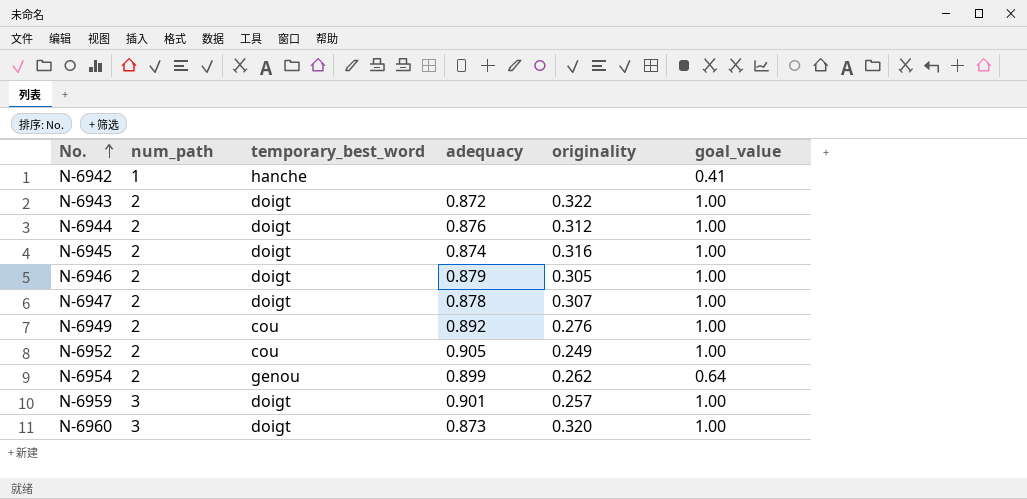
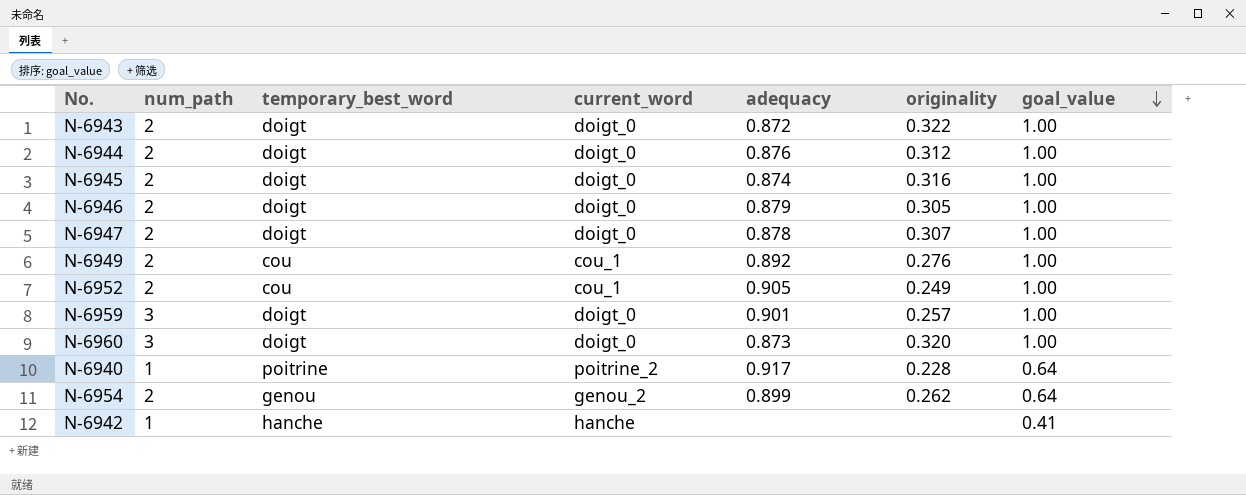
row order: No. ascending -> goal_value descending
column current_word | position: none -> 4
row N-6940: none -> 1 | poitrine | poitrine_2 | 0.917 | 0.228 | 0.64

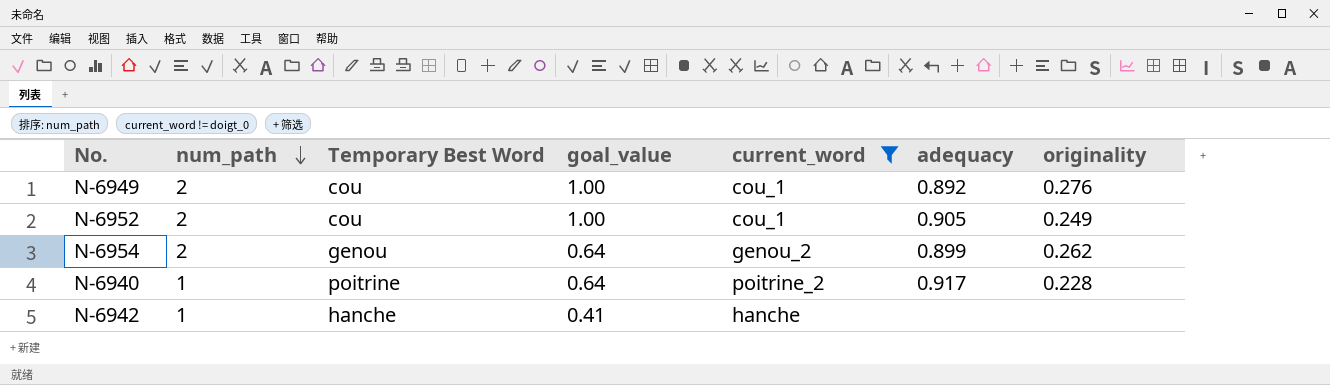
filter: none -> current_word != doigt_0
row order: goal_value descending -> num_path descending
column name: temporary_best_word -> Temporary Best Word
column goal_value | position: 7 -> 4

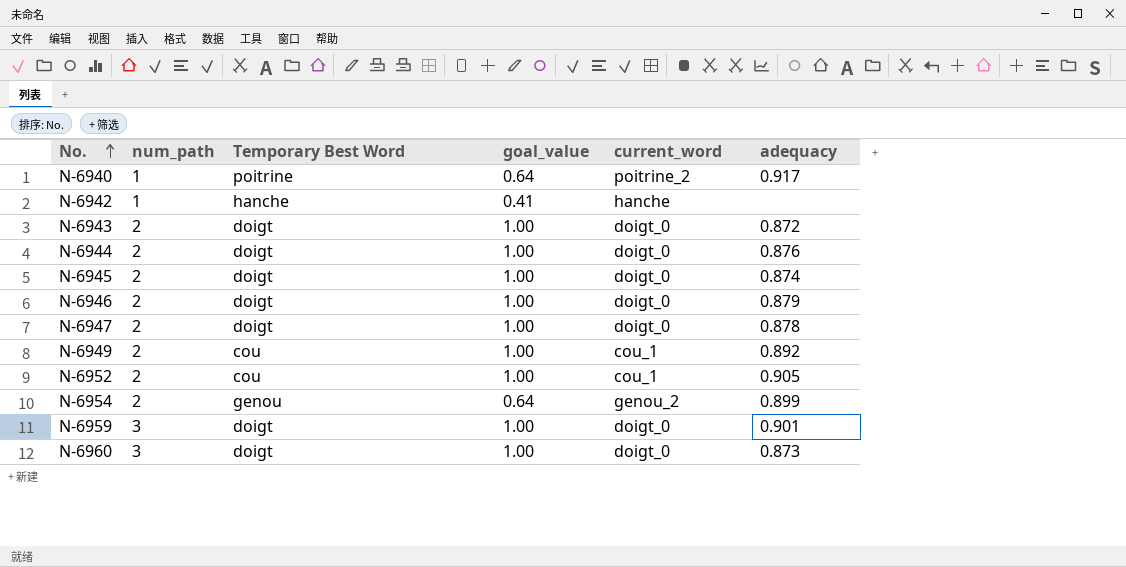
filter: current_word != doigt_0 -> none
row order: num_path descending -> No. ascending
column originality | position: 7 -> none

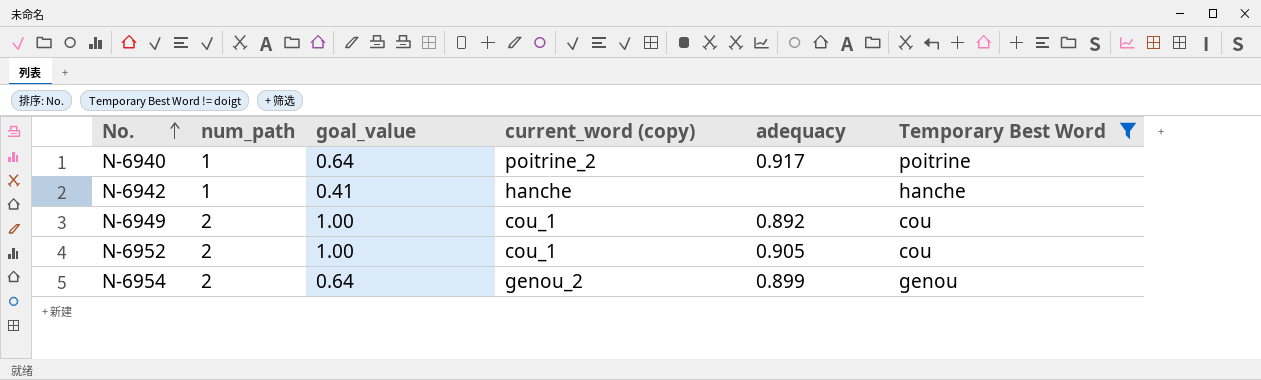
filter: none -> Temporary Best Word != doigt
column name: current_word -> current_word (copy)
column Temporary Best Word | position: 3 -> 6

